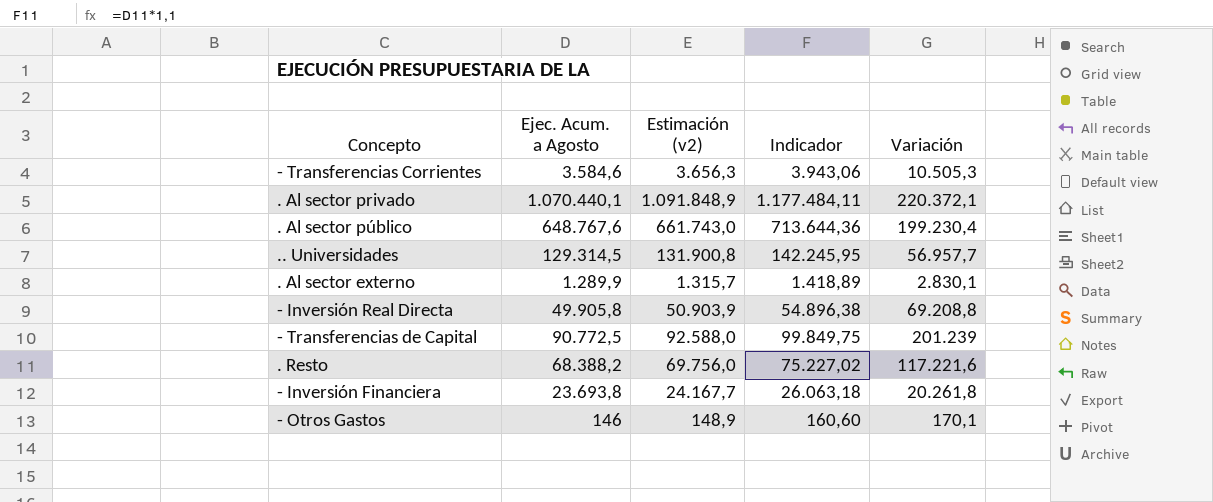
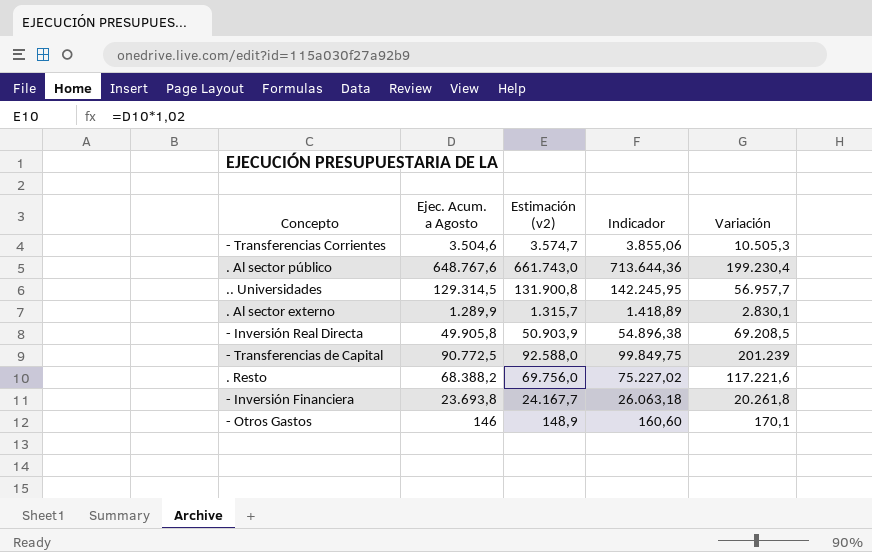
row . Al sector privado: 1.070.440,1 | 1.091.848,9 | 1.177.484,11 | 220.372,1 -> none
- Transferencias Corrientes | Ejec. Acum. a Agosto: 3.584,6 -> 3.504,6
- Transferencias Corrientes | Estimación (v2): 3.656,3 -> 3.574,7
- Transferencias Corrientes | Indicador: 3.943,06 -> 3.855,06
- Inversión Real Directa | Variación: 69.208,8 -> 69.208,5

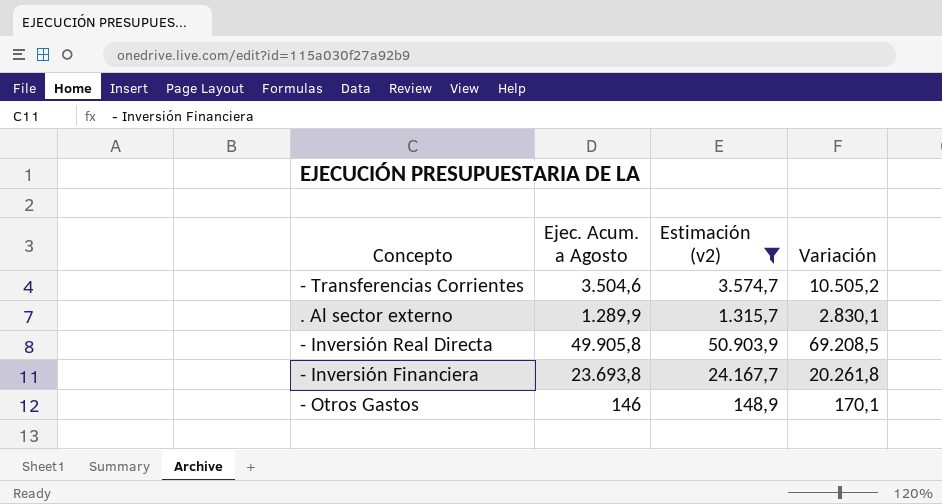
filter: none -> Estimación (v2) <= 50.903,9
column Indicador | formula: [Ejec. Acum. a Agosto] * 1,1 -> none
- Transferencias Corrientes | Variación: 10.505,3 -> 10.505,2

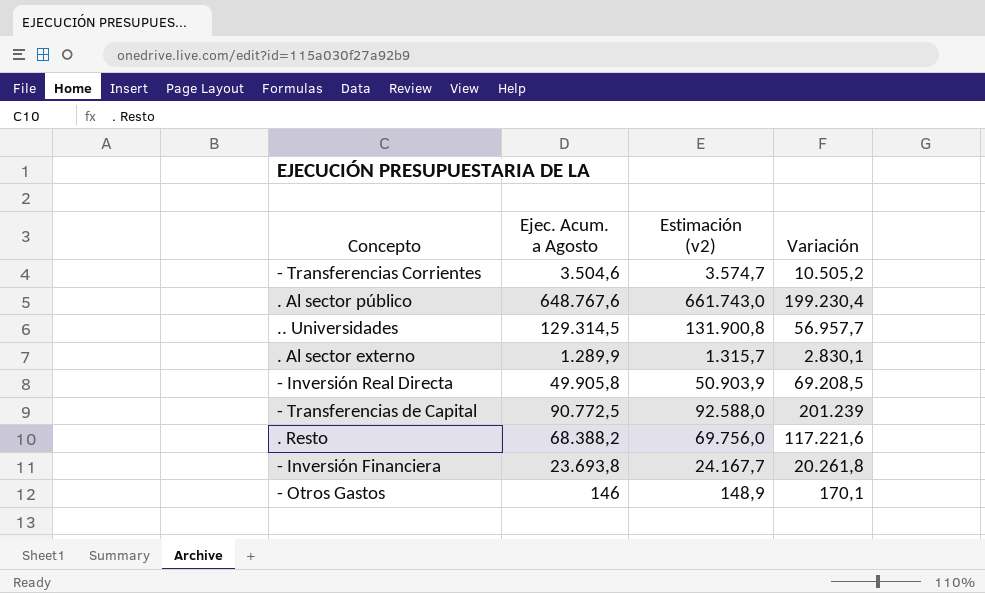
filter: Estimación (v2) <= 50.903,9 -> none

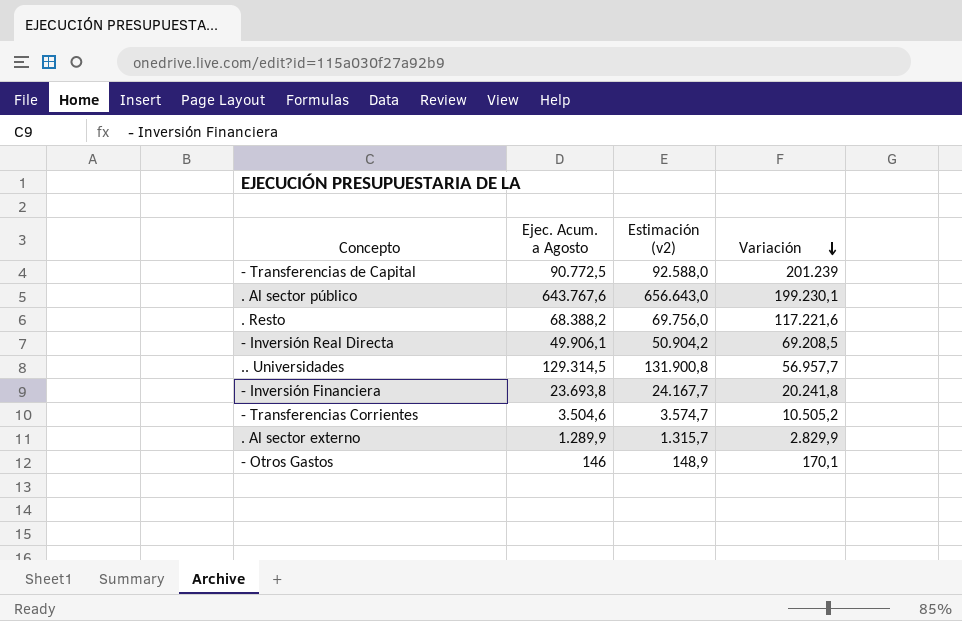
row order: none -> Variación descending
. Al sector público | Ejec. Acum. a Agosto: 648.767,6 -> 643.767,6
. Al sector público | Estimación (v2): 661.743,0 -> 656.643,0
. Al sector público | Variación: 199.230,4 -> 199.230,1
- Inversión Real Directa | Ejec. Acum. a Agosto: 49.905,8 -> 49.906,1
- Inversión Real Directa | Estimación (v2): 50.903,9 -> 50.904,2
- Inversión Financiera | Variación: 20.261,8 -> 20.241,8
. Al sector externo | Variación: 2.830,1 -> 2.829,9

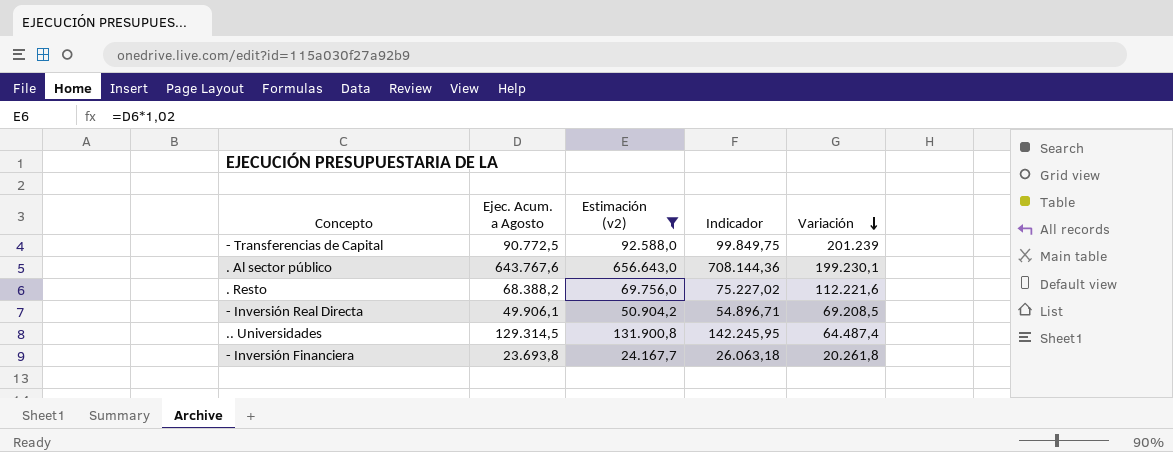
filter: none -> Estimación (v2) >= 24.167,7
column Indicador | formula: none -> [Ejec. Acum. a Agosto] * 1,1
. Resto | Variación: 117.221,6 -> 112.221,6
.. Universidades | Variación: 56.957,7 -> 64.487,4
- Inversión Financiera | Variación: 20.241,8 -> 20.261,8

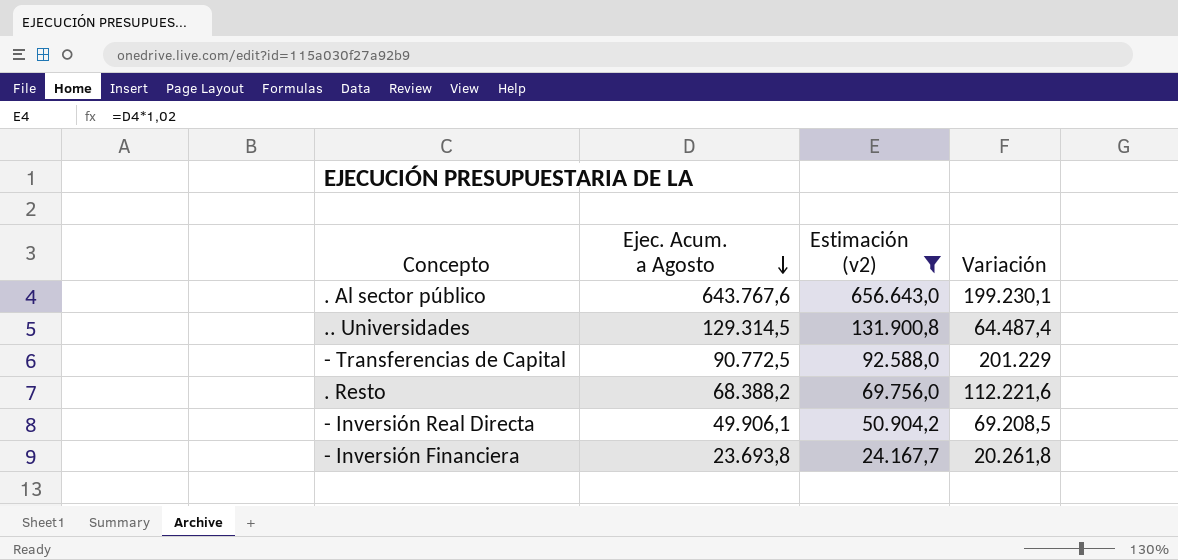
row order: Variación descending -> Ejec. Acum. a Agosto descending
column Indicador | formula: [Ejec. Acum. a Agosto] * 1,1 -> none
- Transferencias de Capital | Variación: 201.239 -> 201.229

